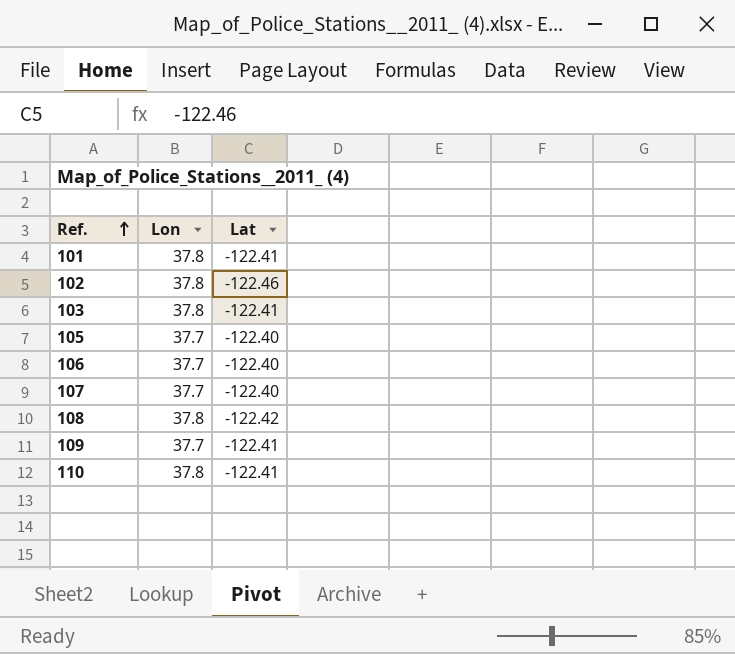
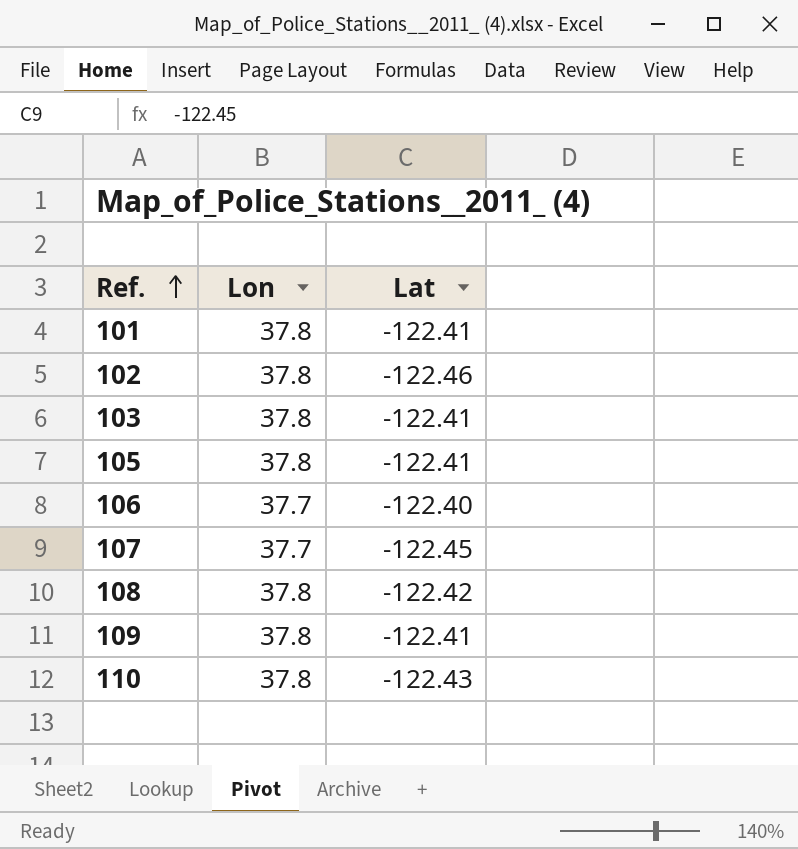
105 | Lon: 37.7 -> 37.8
105 | Lat: -122.40 -> -122.41
107 | Lat: -122.40 -> -122.45
109 | Lon: 37.7 -> 37.8
110 | Lat: -122.41 -> -122.43

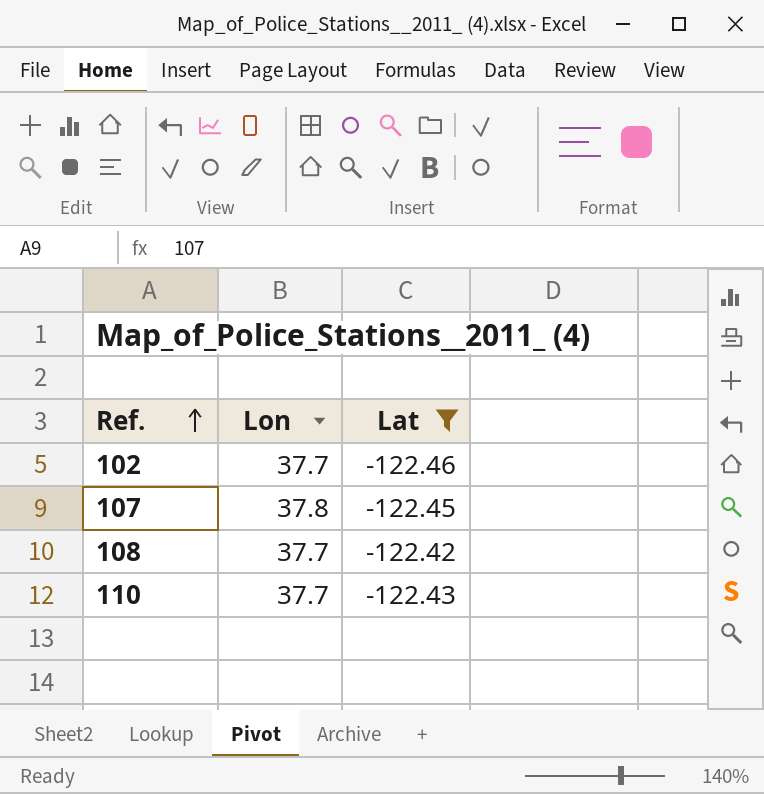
filter: none -> Lat <= -122.42
102 | Lon: 37.8 -> 37.7
107 | Lon: 37.7 -> 37.8
108 | Lon: 37.8 -> 37.7
110 | Lon: 37.8 -> 37.7

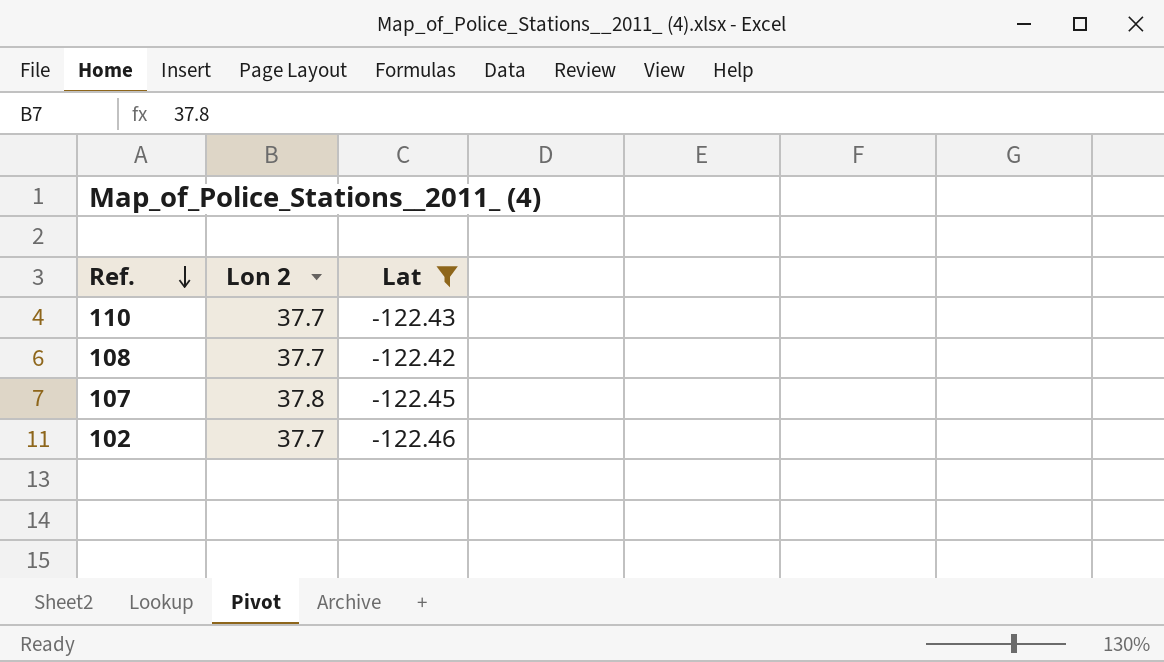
row order: Ref. ascending -> Ref. descending
column name: Lon -> Lon 2

